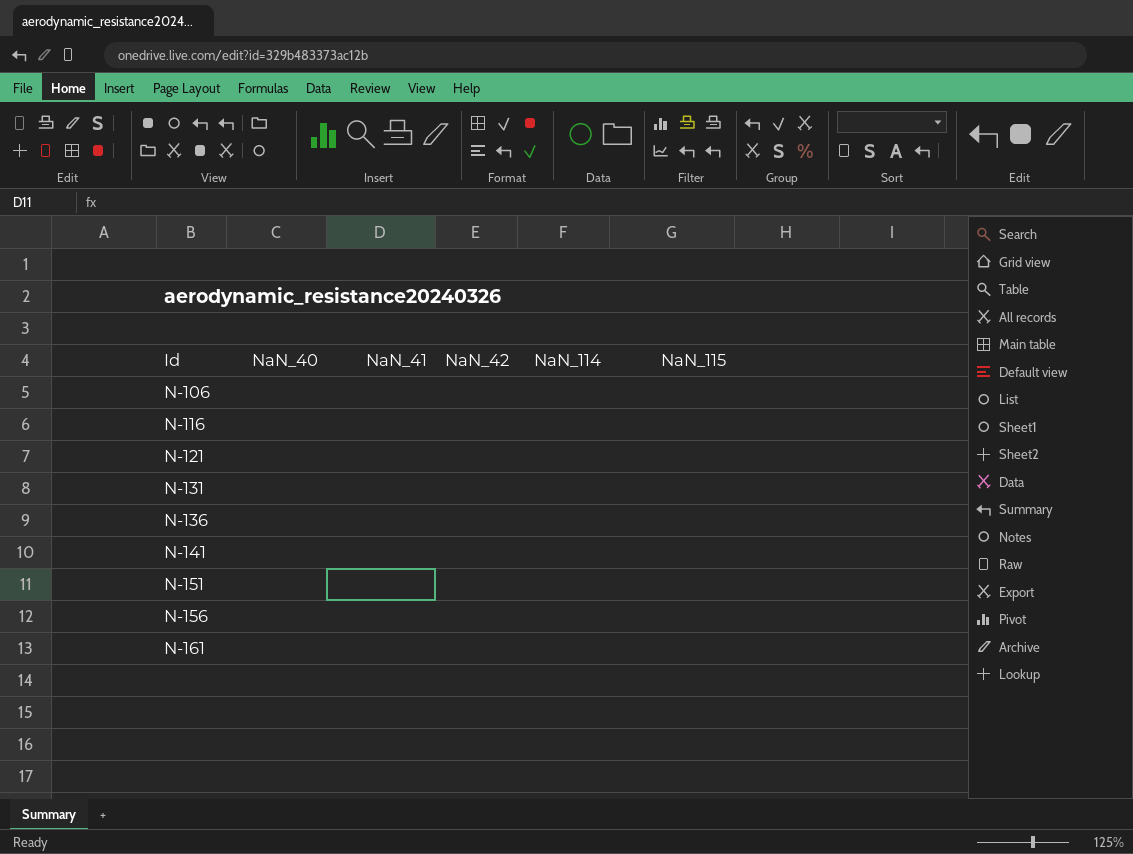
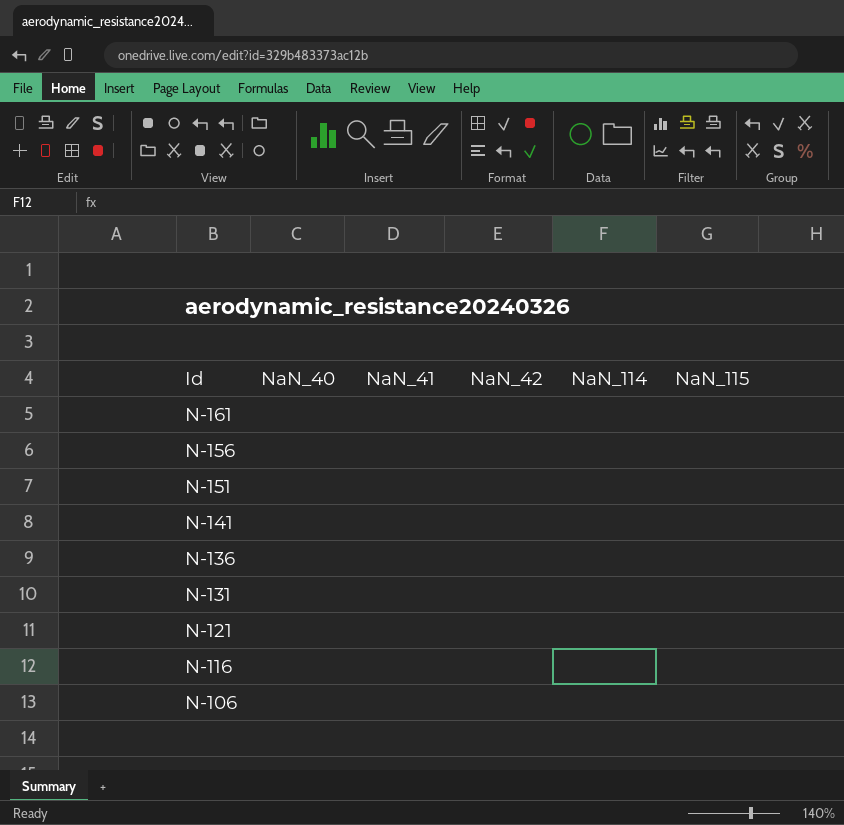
row order: Id ascending -> Id descending

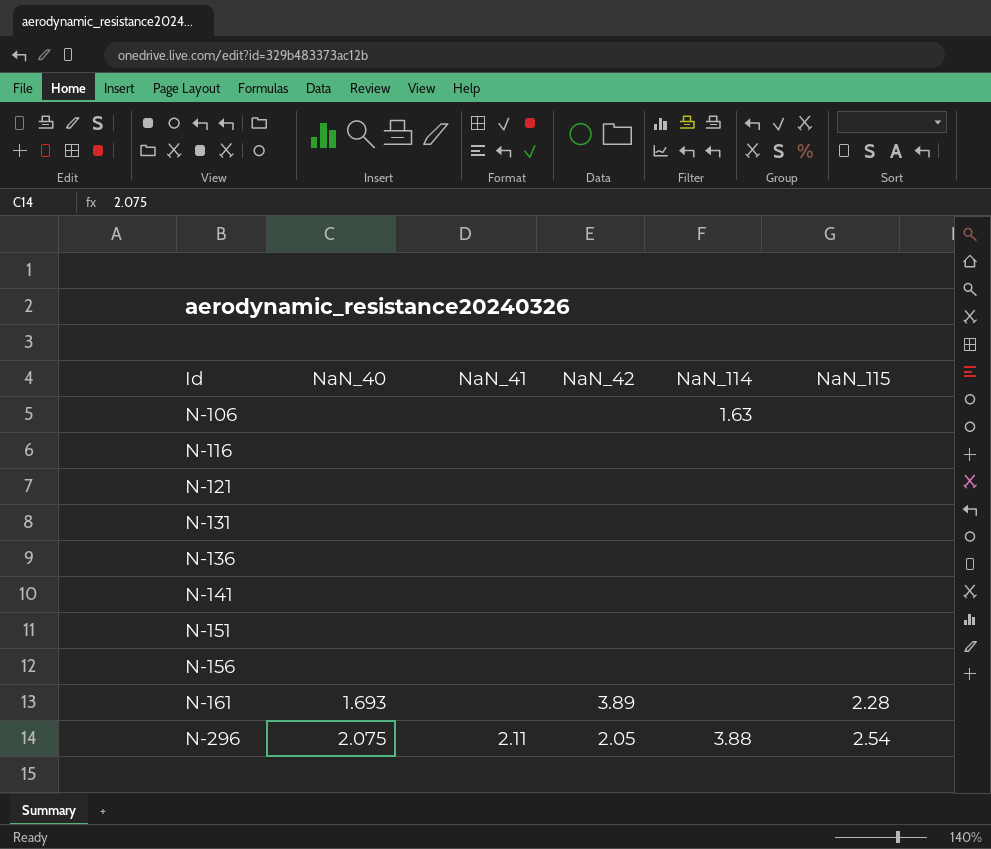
row order: Id descending -> Id ascending
N-106 | NaN_114: none -> 1.63
N-161 | NaN_40: none -> 1.693
N-161 | NaN_42: none -> 3.89
N-161 | NaN_115: none -> 2.28
row N-296: none -> 2.075 | 2.11 | 2.05 | 3.88 | 2.54

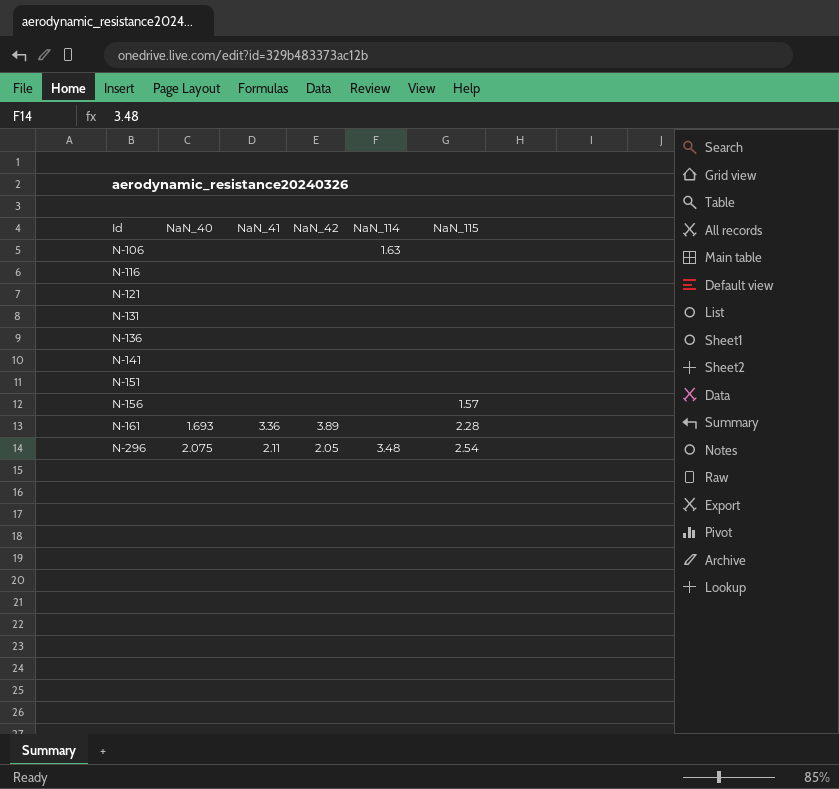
N-156 | NaN_115: none -> 1.57
N-161 | NaN_41: none -> 3.36
N-296 | NaN_114: 3.88 -> 3.48

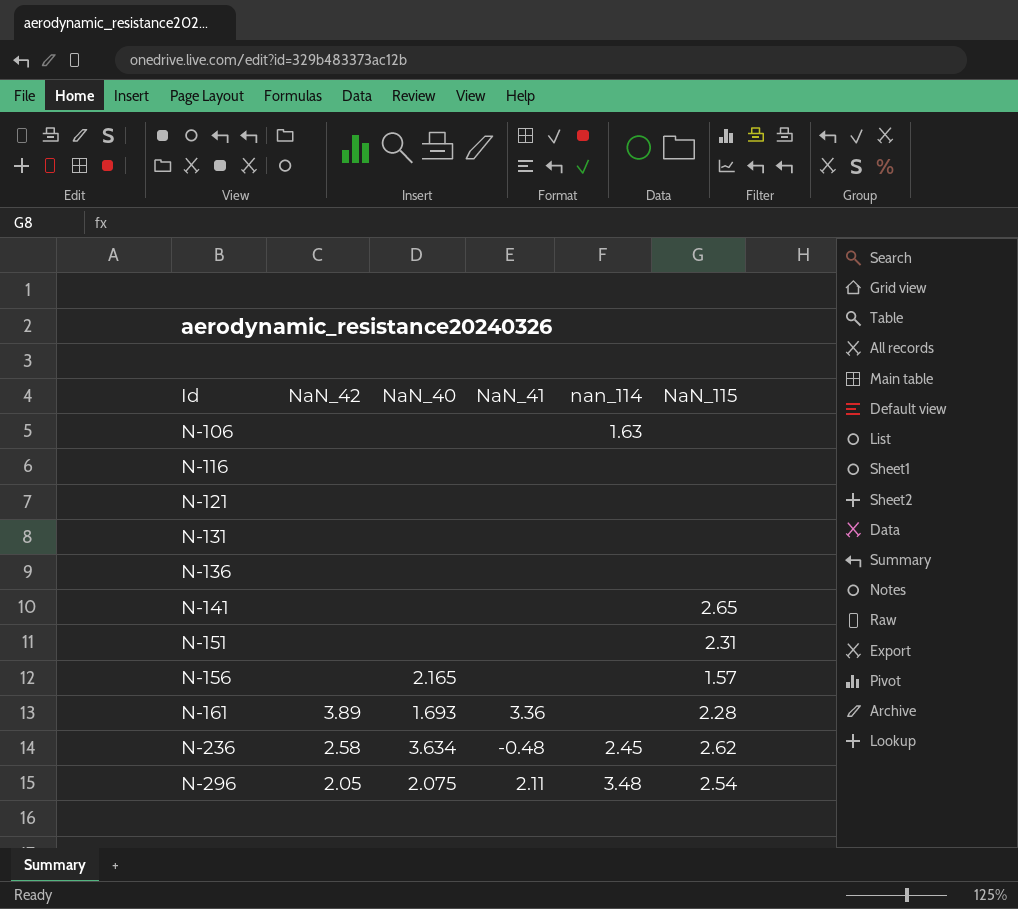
column NaN_42 | position: 4 -> 2
column name: NaN_114 -> nan_114
N-141 | NaN_115: none -> 2.65
N-151 | NaN_115: none -> 2.31
N-156 | NaN_40: none -> 2.165
row N-236: none -> 2.58 | 3.634 | -0.48 | 2.45 | 2.62

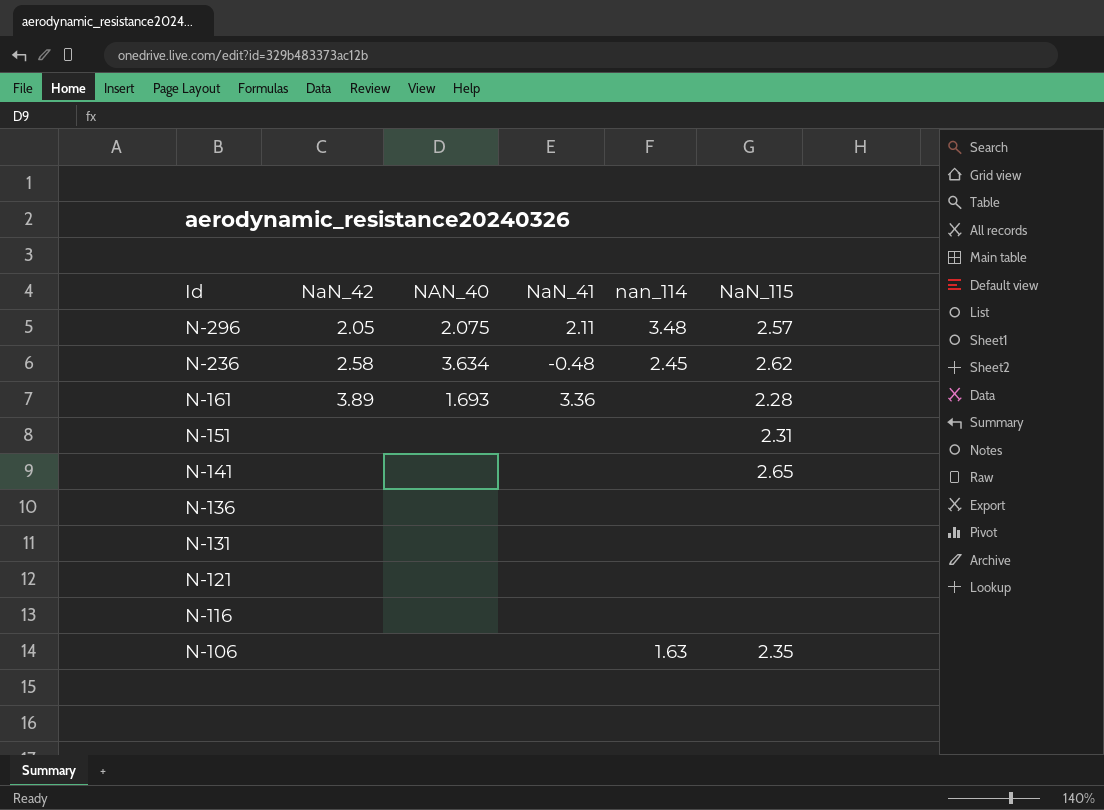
row order: Id ascending -> Id descending
column name: NaN_40 -> NAN_40
row N-156: none | 2.165 | none | none | 1.57 -> none
N-296 | NaN_115: 2.54 -> 2.57
N-106 | NaN_115: none -> 2.35

